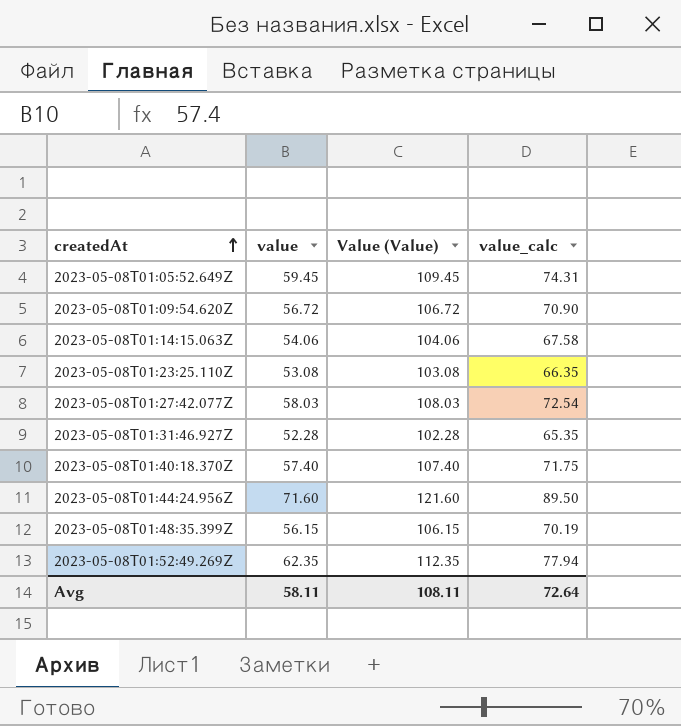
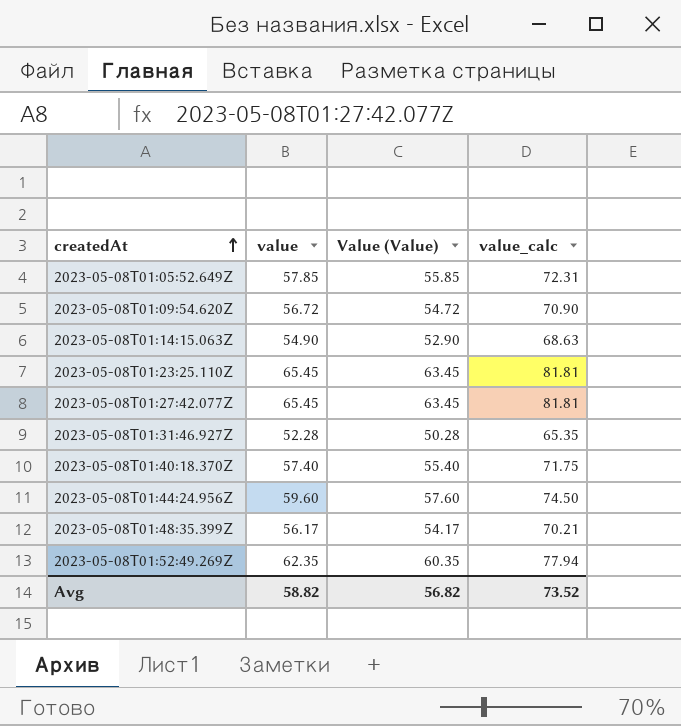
column Value (Value) | formula: [value] + 50 -> [value] - 2
2023-05-08T01:05:52.649Z | value: 59.45 -> 57.85
2023-05-08T01:05:52.649Z | value_calc: 74.31 -> 72.31
2023-05-08T01:14:15.063Z | value: 54.06 -> 54.90
2023-05-08T01:14:15.063Z | value_calc: 67.58 -> 68.63
2023-05-08T01:23:25.110Z | value: 53.08 -> 65.45
2023-05-08T01:23:25.110Z | value_calc: 66.35 -> 81.81
2023-05-08T01:27:42.077Z | value: 58.03 -> 65.45
2023-05-08T01:27:42.077Z | value_calc: 72.54 -> 81.81
2023-05-08T01:44:24.956Z | value: 71.60 -> 59.60
2023-05-08T01:44:24.956Z | value_calc: 89.50 -> 74.50
2023-05-08T01:48:35.399Z | value: 56.15 -> 56.17
2023-05-08T01:48:35.399Z | value_calc: 70.19 -> 70.21
Avg | value: 58.11 -> 58.82
Avg | Value (Value): 108.11 -> 56.82
Avg | value_calc: 72.64 -> 73.52

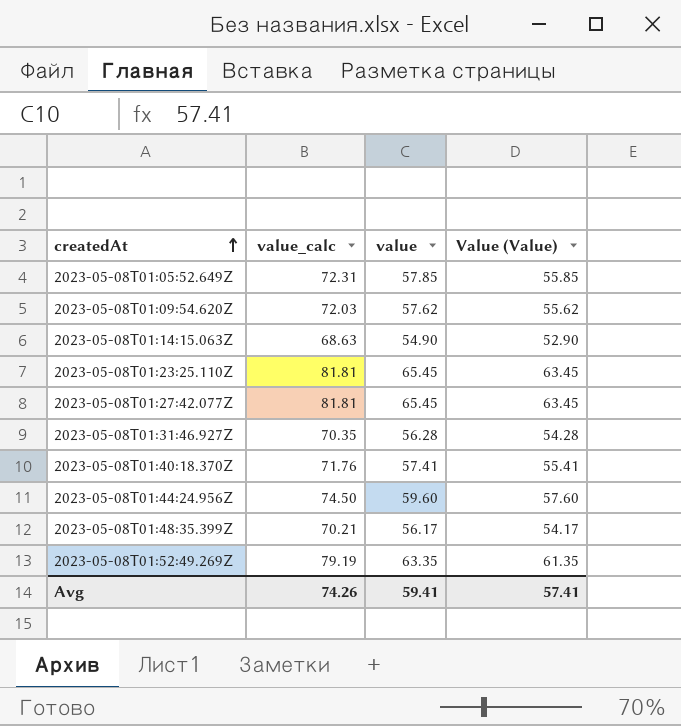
column value_calc | position: 4 -> 2
2023-05-08T01:09:54.620Z | value_calc: 70.90 -> 72.03
2023-05-08T01:09:54.620Z | value: 56.72 -> 57.62
2023-05-08T01:09:54.620Z | Value (Value): 54.72 -> 55.62
2023-05-08T01:31:46.927Z | value_calc: 65.35 -> 70.35
2023-05-08T01:31:46.927Z | value: 52.28 -> 56.28
2023-05-08T01:31:46.927Z | Value (Value): 50.28 -> 54.28
2023-05-08T01:40:18.370Z | value_calc: 71.75 -> 71.76
2023-05-08T01:40:18.370Z | value: 57.40 -> 57.41
2023-05-08T01:40:18.370Z | Value (Value): 55.40 -> 55.41
2023-05-08T01:52:49.269Z | value_calc: 77.94 -> 79.19
2023-05-08T01:52:49.269Z | value: 62.35 -> 63.35
2023-05-08T01:52:49.269Z | Value (Value): 60.35 -> 61.35
Avg | value_calc: 73.52 -> 74.26
Avg | value: 58.82 -> 59.41
Avg | Value (Value): 56.82 -> 57.41

